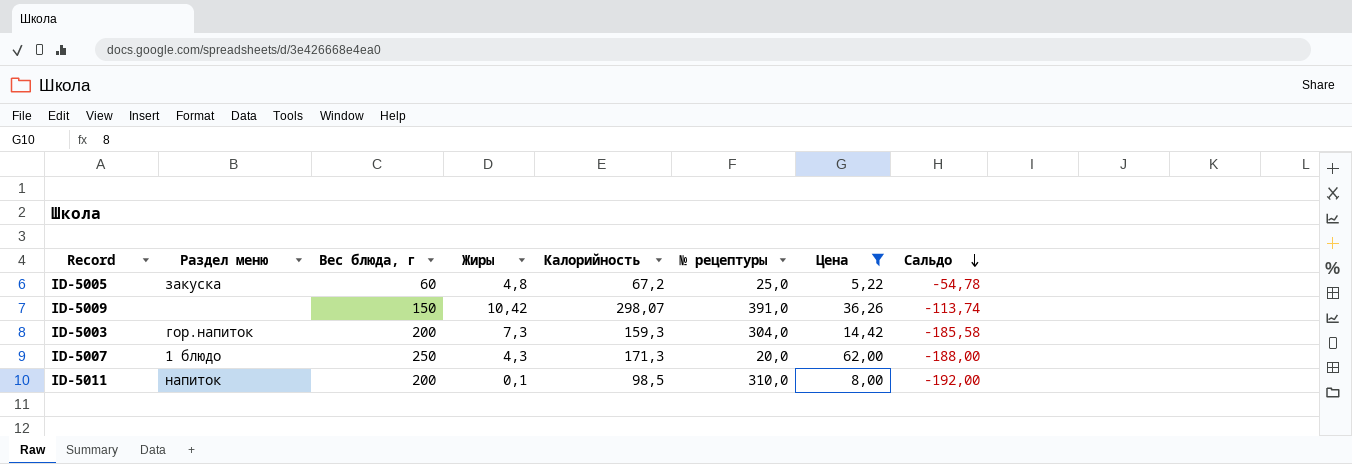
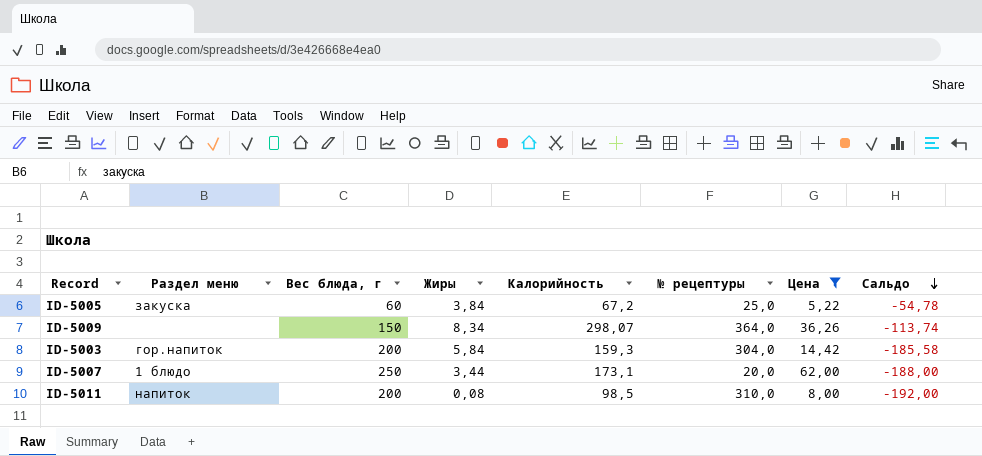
ID-5005 | Жиры: 4,8 -> 3,84
ID-5009 | Жиры: 10,42 -> 8,34
ID-5009 | № рецептуры: 391,0 -> 364,0
ID-5003 | Жиры: 7,3 -> 5,84
ID-5007 | Жиры: 4,3 -> 3,44
ID-5007 | Калорийность: 171,3 -> 173,1
ID-5011 | Жиры: 0,1 -> 0,08

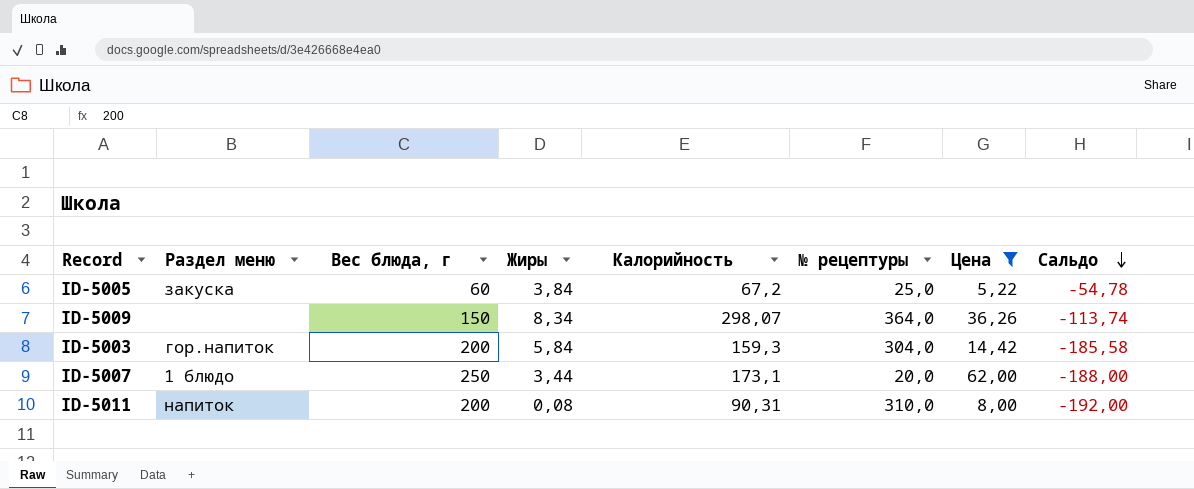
ID-5011 | Калорийность: 98,5 -> 90,31

